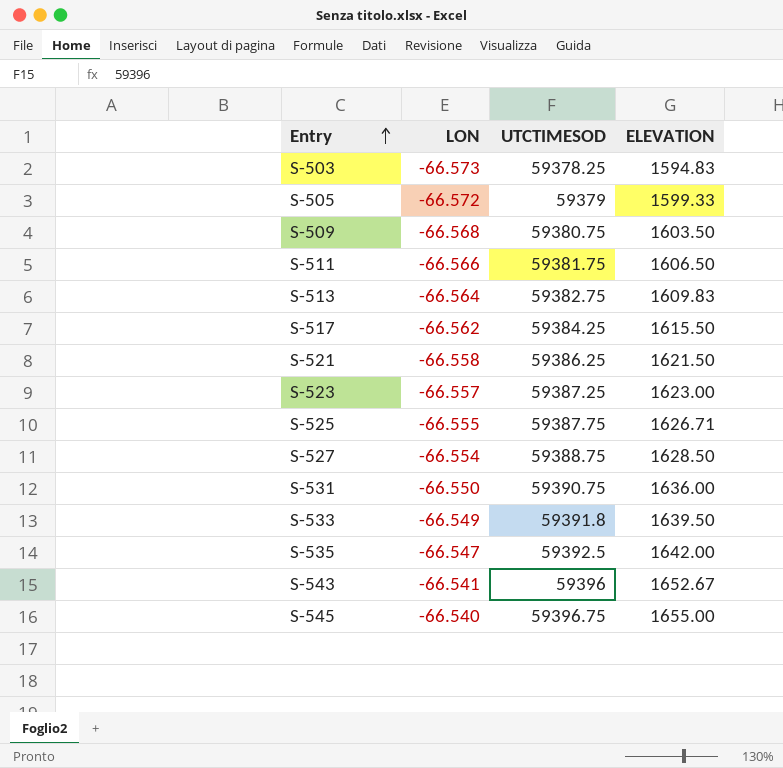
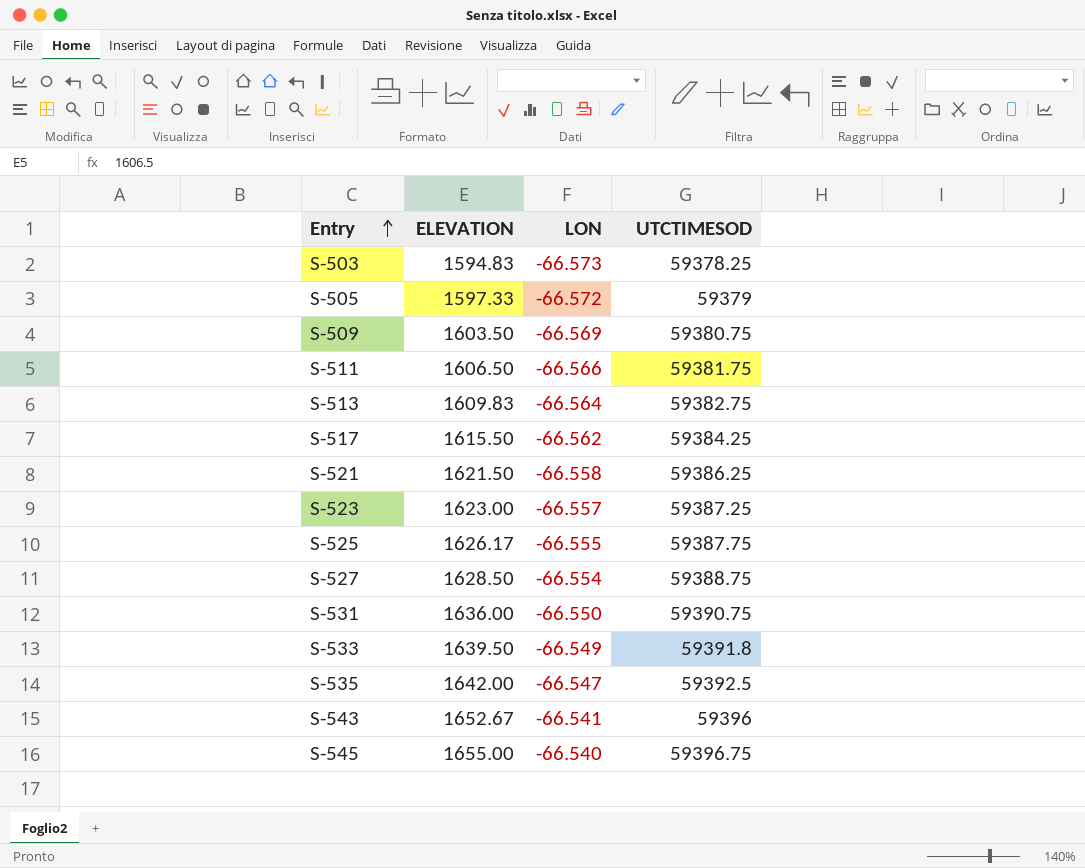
column ELEVATION | position: 4 -> 2
S-505 | ELEVATION: 1599.33 -> 1597.33
S-509 | LON: -66.568 -> -66.569
S-525 | ELEVATION: 1626.71 -> 1626.17

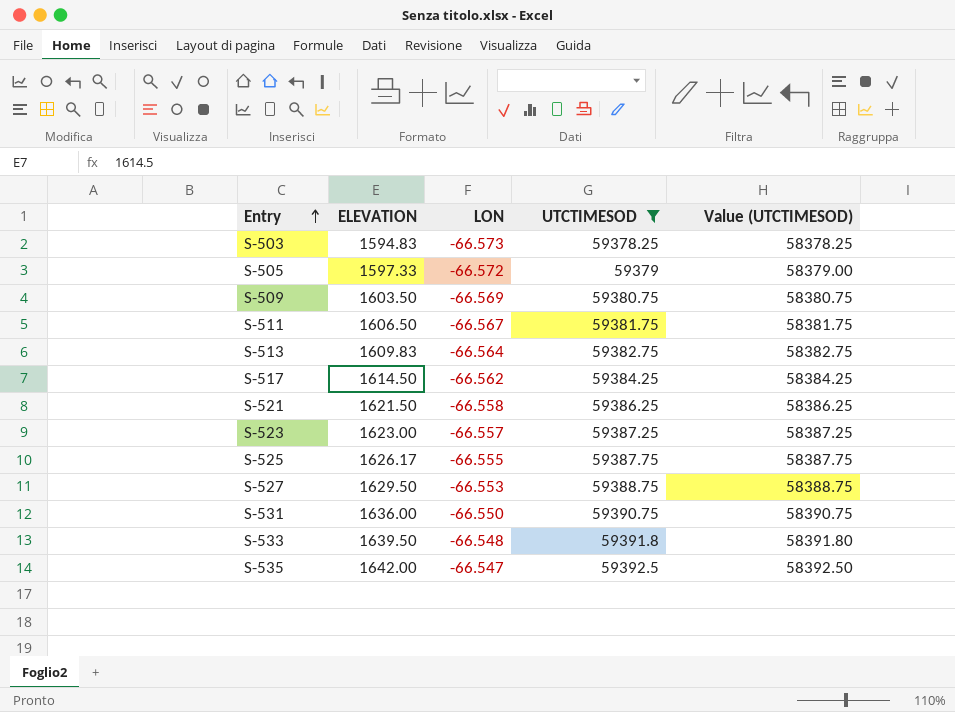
filter: none -> UTCTIMESOD <= 59392.5
column Value (UTCTIMESOD) | formula: none -> [UTCTIMESOD] - 1000
S-511 | LON: -66.566 -> -66.567
S-517 | ELEVATION: 1615.50 -> 1614.50
S-527 | ELEVATION: 1628.50 -> 1629.50
S-527 | LON: -66.554 -> -66.553
S-533 | LON: -66.549 -> -66.548

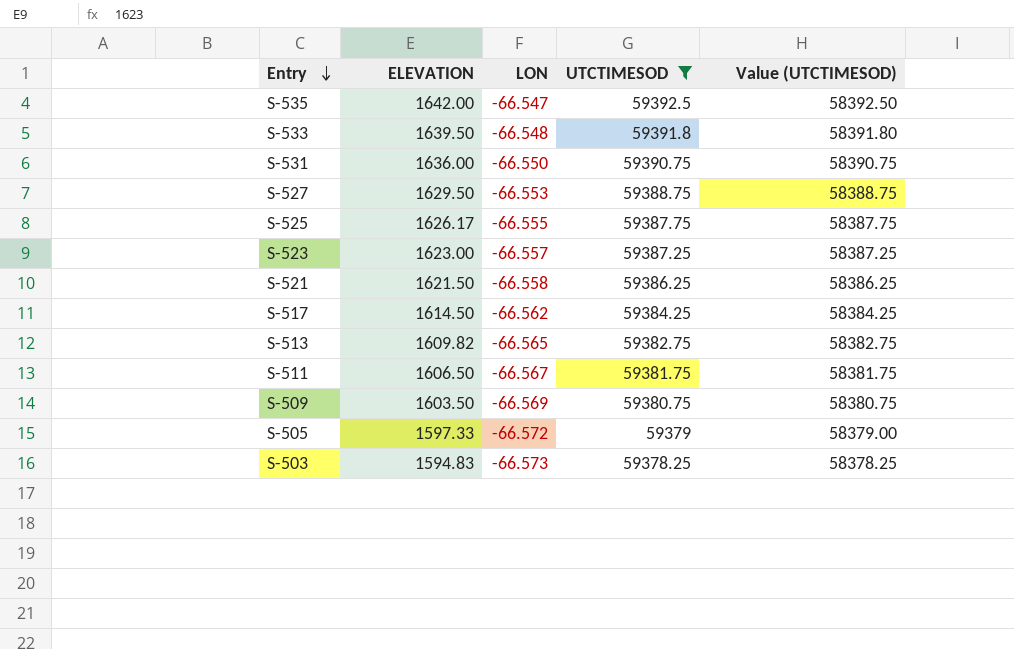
row order: Entry ascending -> Entry descending
S-513 | ELEVATION: 1609.83 -> 1609.82
S-513 | LON: -66.564 -> -66.565

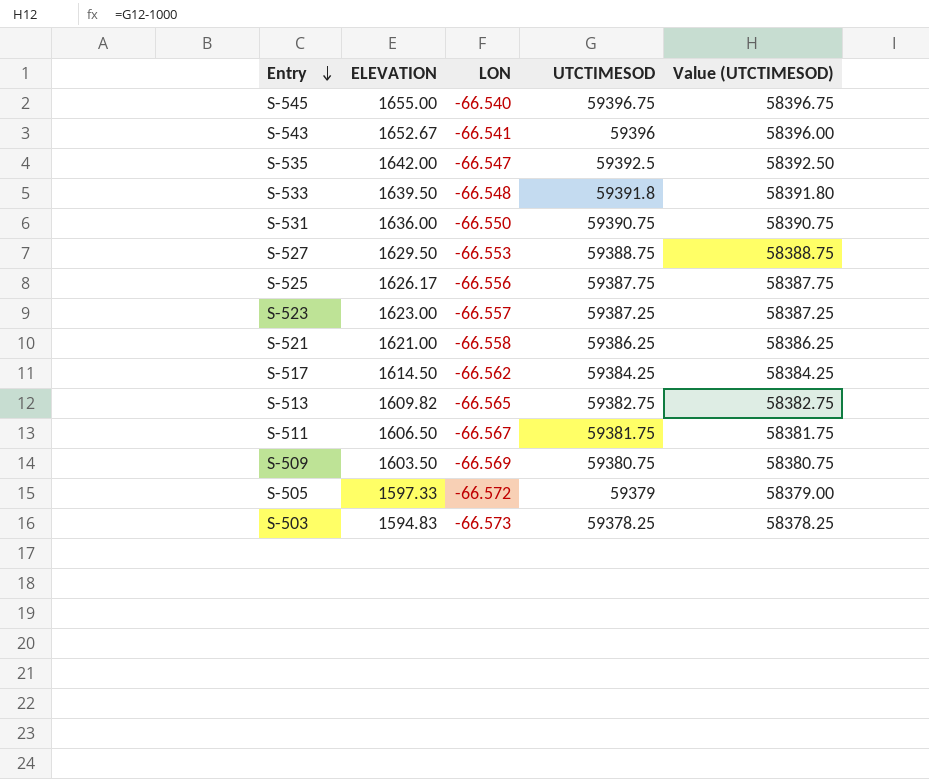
filter: UTCTIMESOD <= 59392.5 -> none
S-525 | LON: -66.555 -> -66.556
S-521 | ELEVATION: 1621.50 -> 1621.00

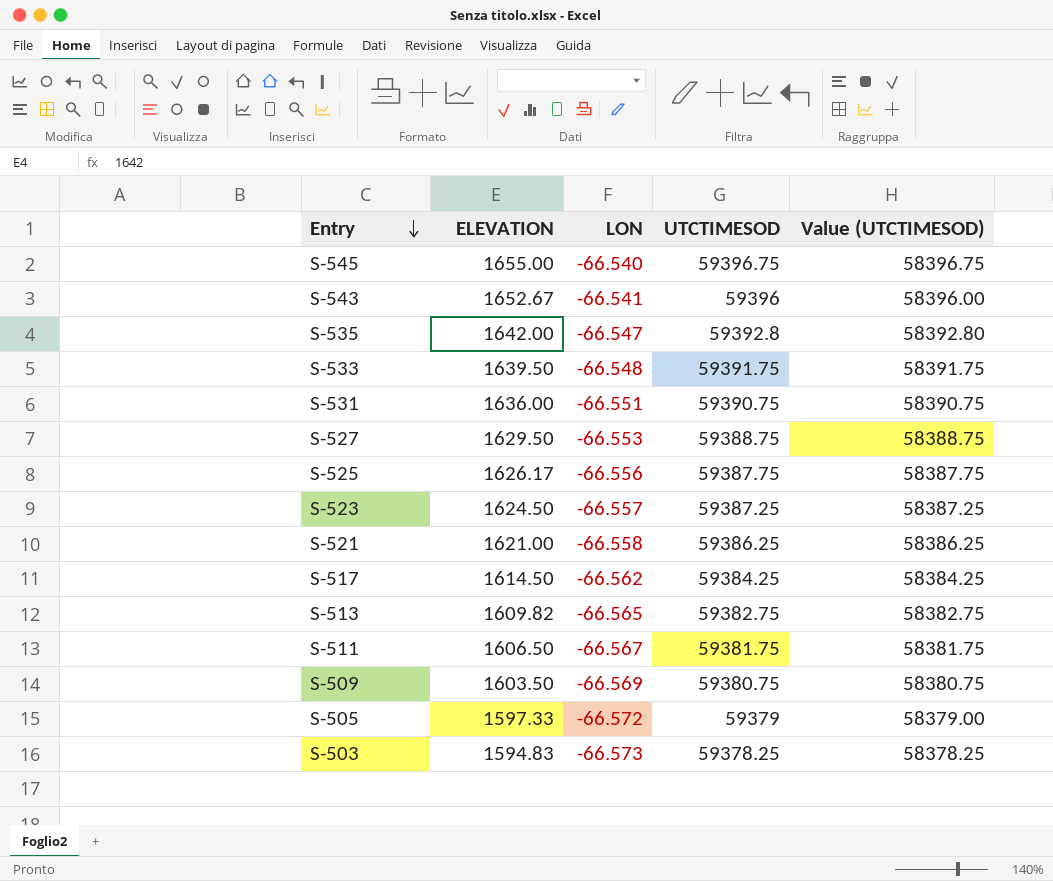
S-535 | UTCTIMESOD: 59392.5 -> 59392.8
S-535 | Value (UTCTIMESOD): 58392.50 -> 58392.80
S-533 | UTCTIMESOD: 59391.8 -> 59391.75
S-533 | Value (UTCTIMESOD): 58391.80 -> 58391.75
S-531 | LON: -66.550 -> -66.551
S-523 | ELEVATION: 1623.00 -> 1624.50

